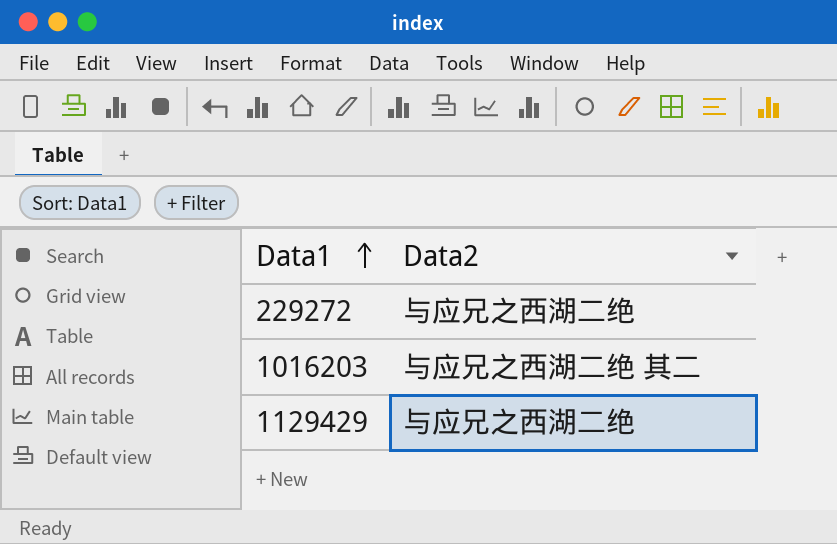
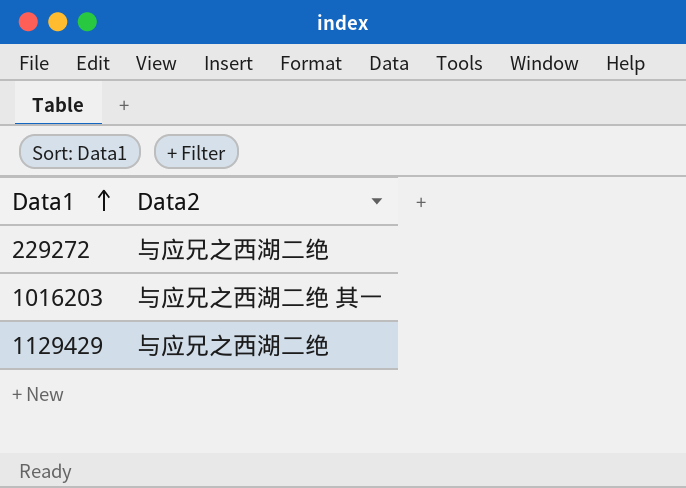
1016203 | Data2: 与应兄之西湖二绝 其二 -> 与应兄之西湖二绝 其一

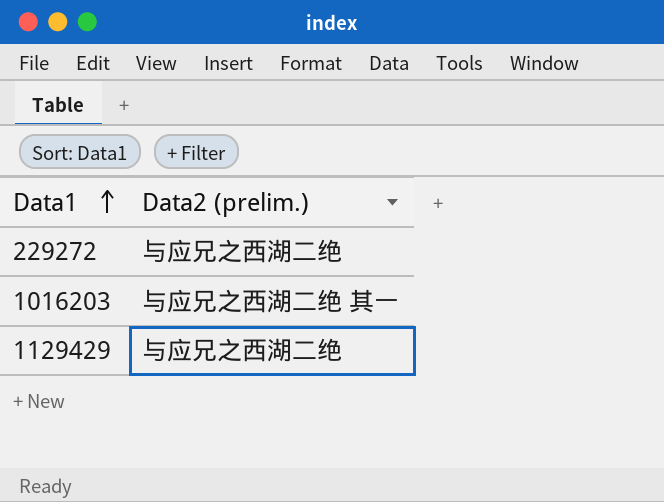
column name: Data2 -> Data2 (prelim.)

